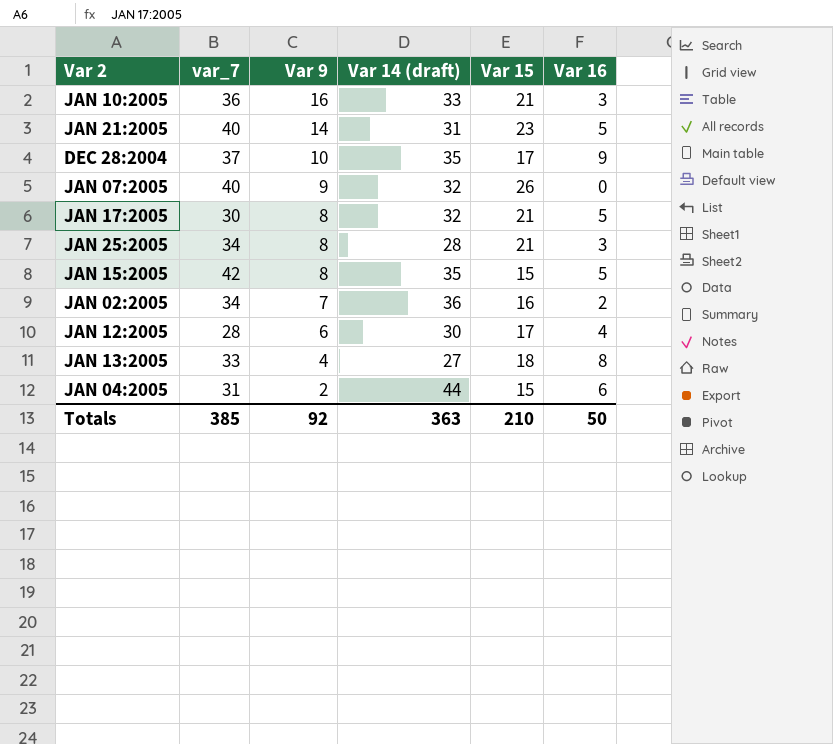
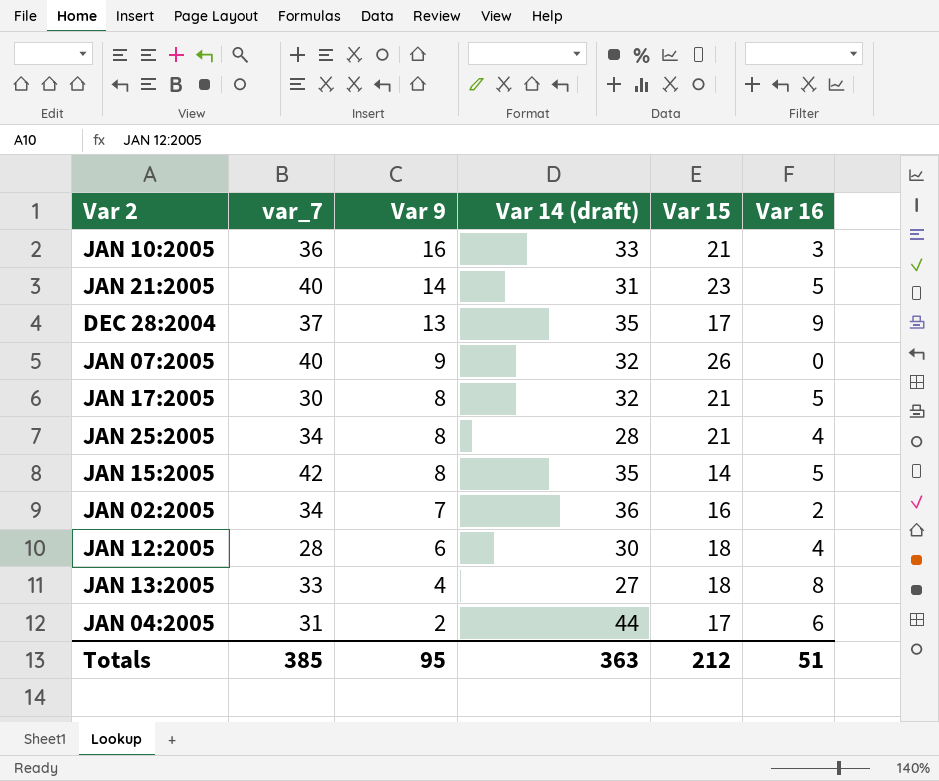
DEC 28:2004 | Var 9: 10 -> 13
JAN 25:2005 | Var 16: 3 -> 4
JAN 15:2005 | Var 15: 15 -> 14
JAN 12:2005 | Var 15: 17 -> 18
JAN 04:2005 | Var 15: 15 -> 17
Totals | Var 9: 92 -> 95
Totals | Var 15: 210 -> 212
Totals | Var 16: 50 -> 51

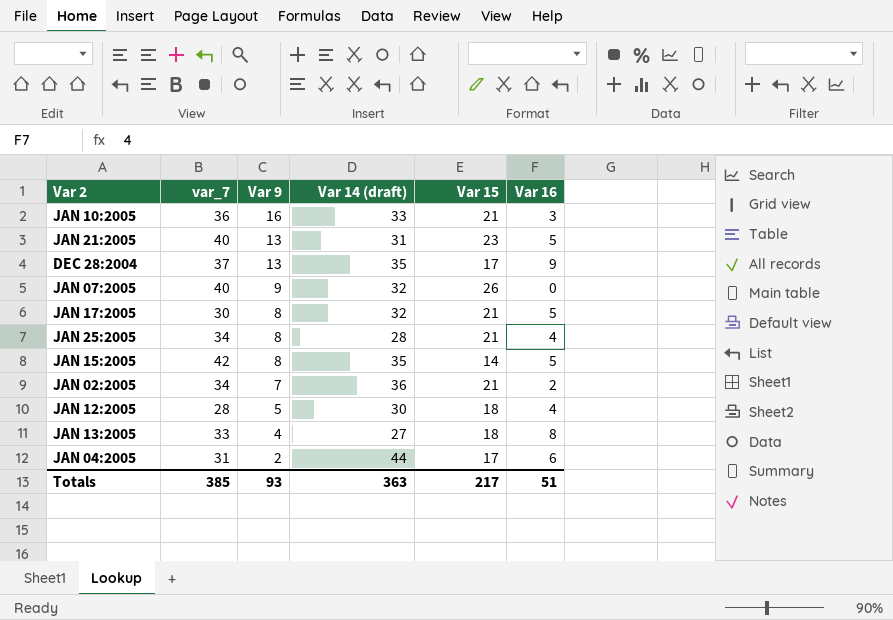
JAN 21:2005 | Var 9: 14 -> 13
JAN 02:2005 | Var 15: 16 -> 21
JAN 12:2005 | Var 9: 6 -> 5
Totals | Var 9: 95 -> 93
Totals | Var 15: 212 -> 217

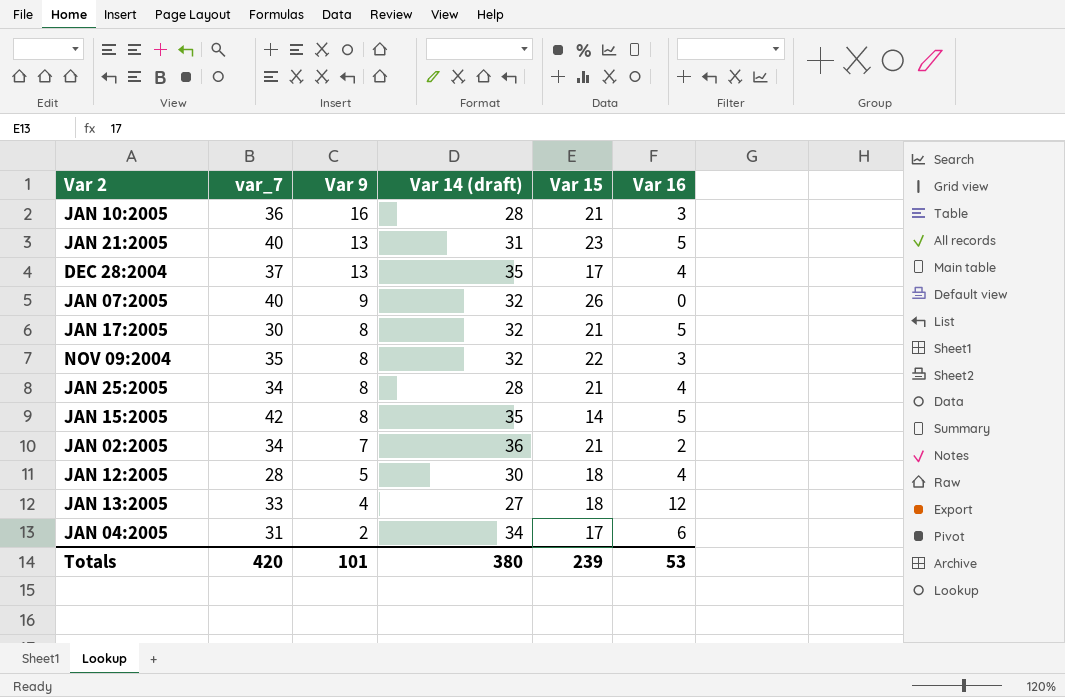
JAN 10:2005 | Var 14 (draft): 33 -> 28
DEC 28:2004 | Var 16: 9 -> 4
row NOV 09:2004: none -> 35 | 8 | 32 | 22 | 3
JAN 13:2005 | Var 16: 8 -> 12
JAN 04:2005 | Var 14 (draft): 44 -> 34
Totals | var_7: 385 -> 420
Totals | Var 9: 93 -> 101
Totals | Var 14 (draft): 363 -> 380
Totals | Var 15: 217 -> 239
Totals | Var 16: 51 -> 53

